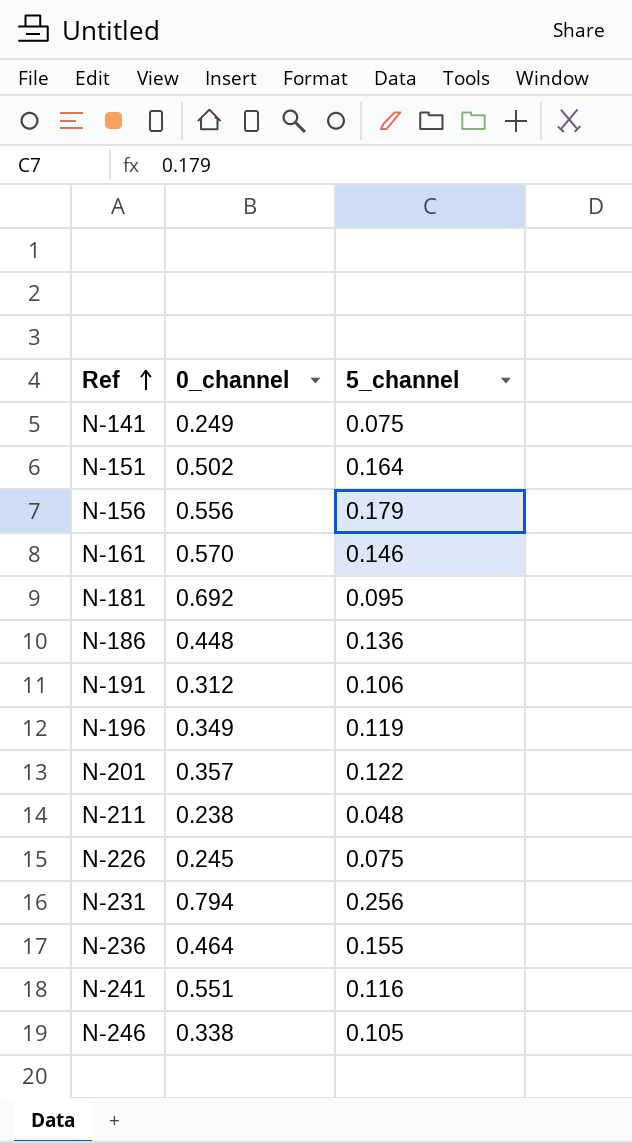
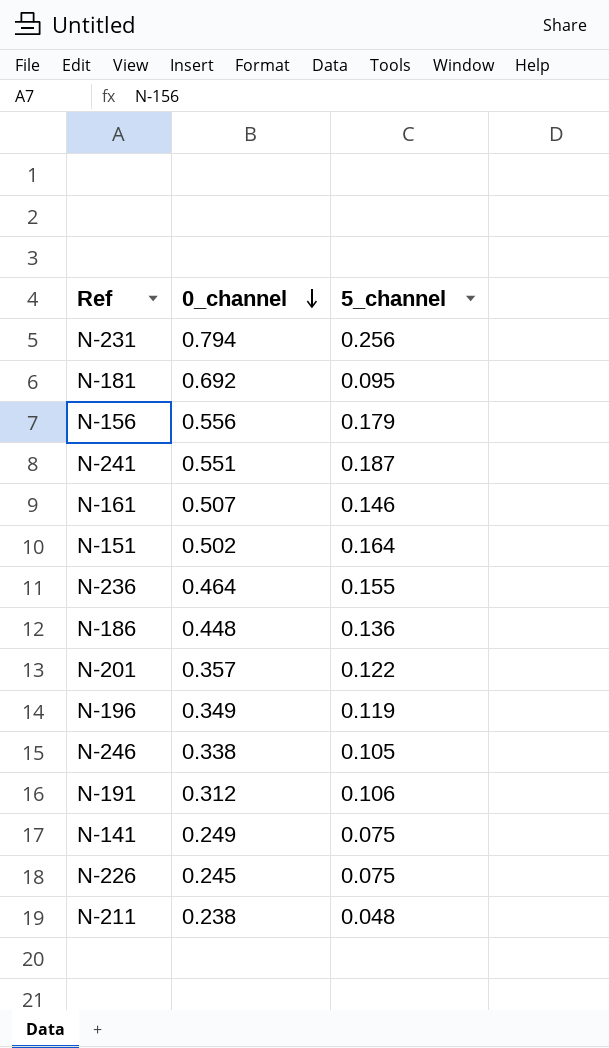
row order: Ref ascending -> 0_channel descending
N-241 | 5_channel: 0.116 -> 0.187
N-161 | 0_channel: 0.570 -> 0.507

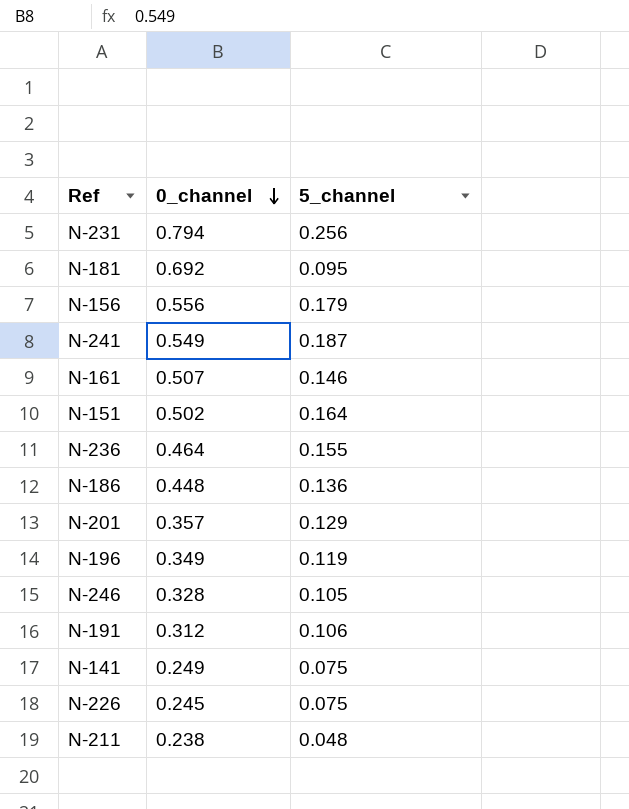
N-241 | 0_channel: 0.551 -> 0.549
N-201 | 5_channel: 0.122 -> 0.129
N-246 | 0_channel: 0.338 -> 0.328

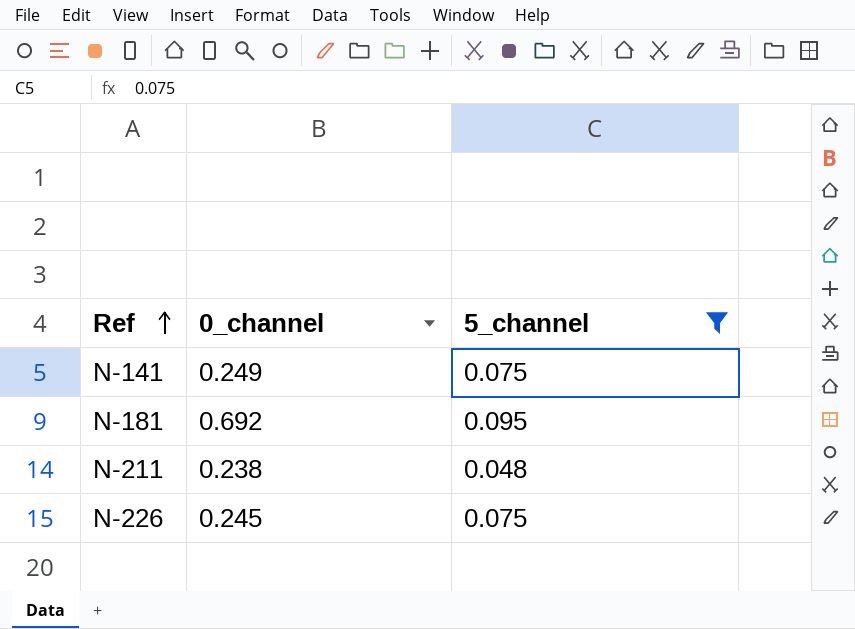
filter: none -> 5_channel <= 0.095
row order: 0_channel descending -> Ref ascending

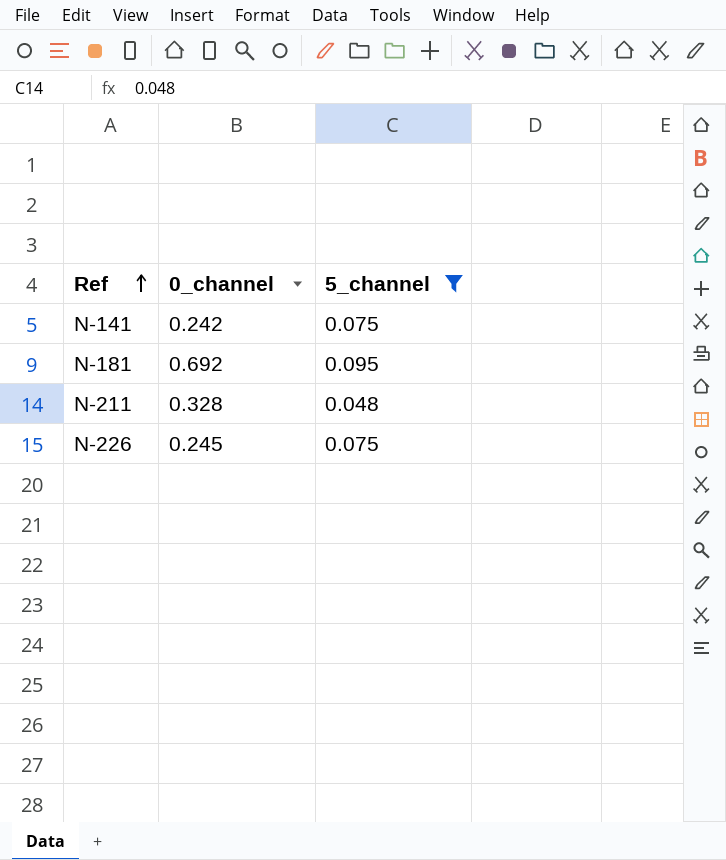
N-141 | 0_channel: 0.249 -> 0.242
N-211 | 0_channel: 0.238 -> 0.328

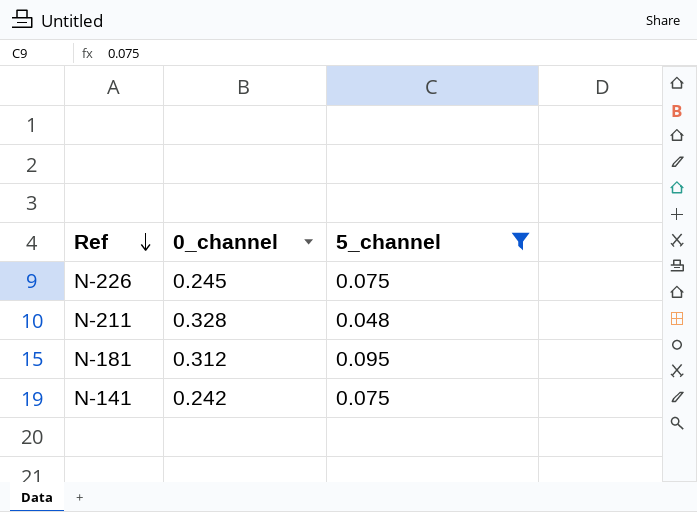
row order: Ref ascending -> Ref descending
N-181 | 0_channel: 0.692 -> 0.312

